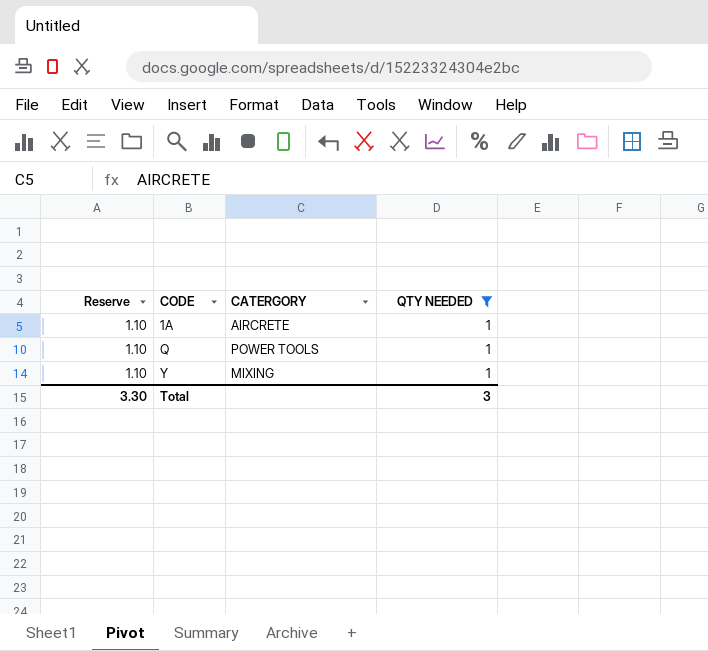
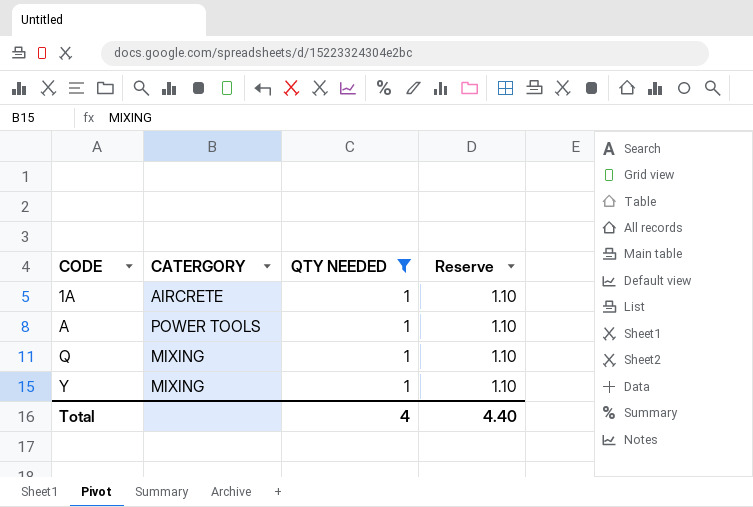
column Reserve | position: 1 -> 4
row A: none -> POWER TOOLS | 1 | 1.10
Q | CATERGORY: POWER TOOLS -> MIXING
Total | QTY NEEDED: 3 -> 4
Total | Reserve: 3.30 -> 4.40

